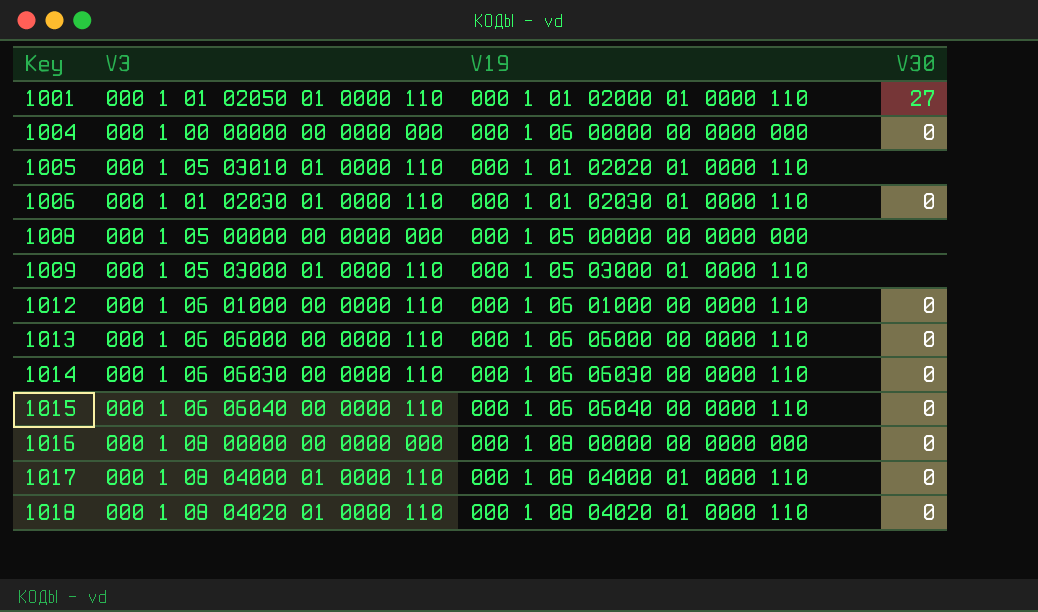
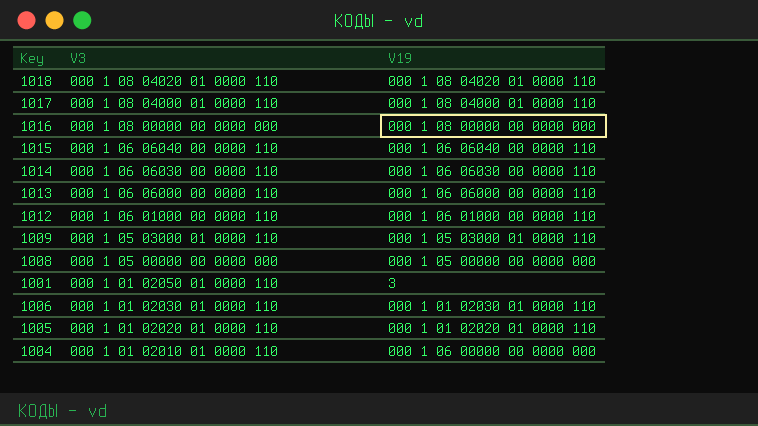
row order: Key ascending -> V3 descending
column V30 | position: 4 -> none
1001 | V19: 000 1 01 02000 01 0000 110 -> 3
1005 | V3: 000 1 05 03010 01 0000 110 -> 000 1 01 02020 01 0000 110
1004 | V3: 000 1 00 00000 00 0000 000 -> 000 1 01 02010 01 0000 110

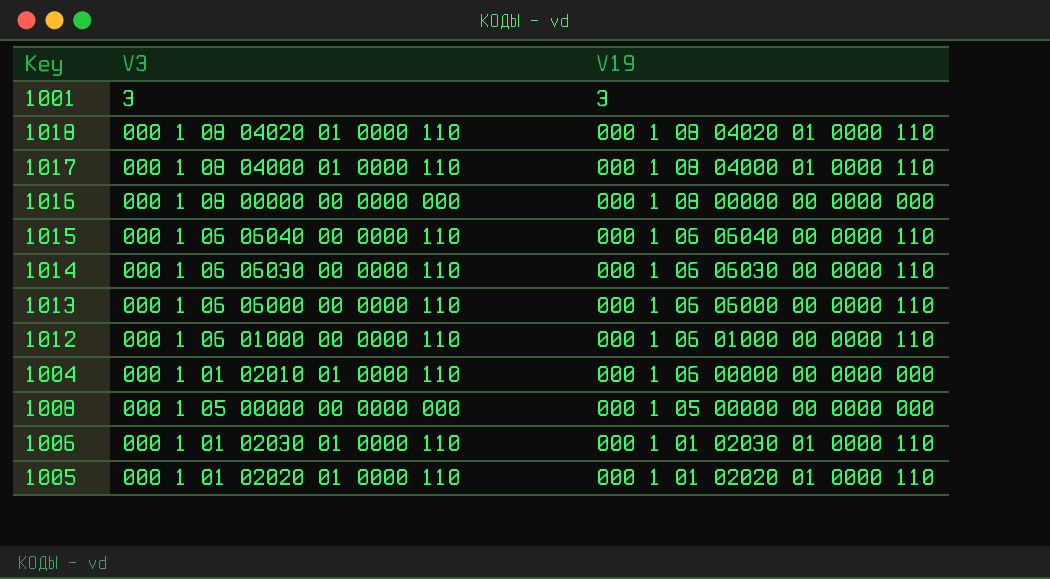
row order: V3 descending -> V19 descending
row 1009: 000 1 05 03000 01 0000 110 | 000 1 05 03000 01 0000 110 -> none
1001 | V3: 000 1 01 02050 01 0000 110 -> 3

